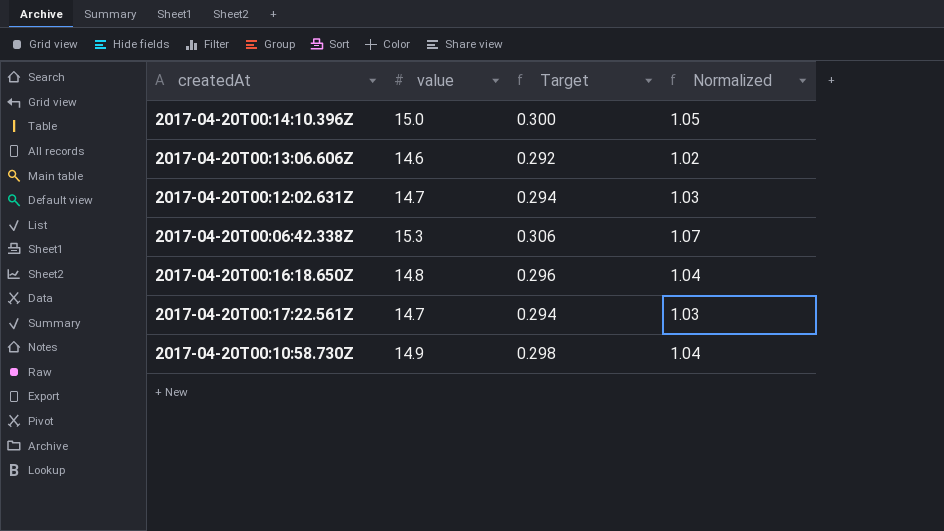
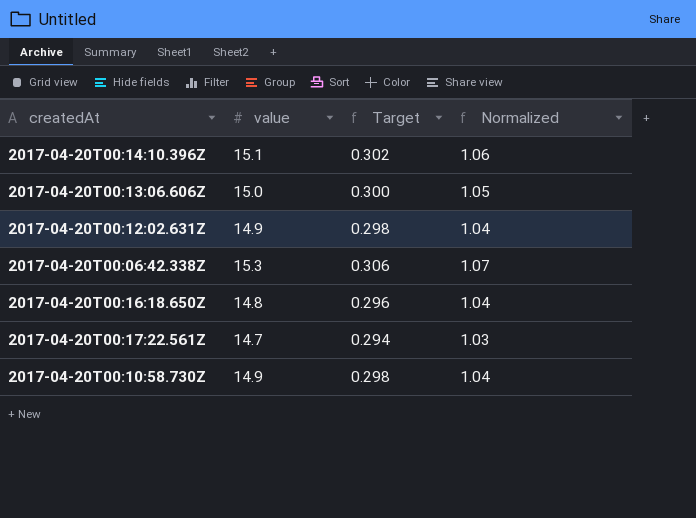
2017-04-20T00:14:10.396Z | value: 15.0 -> 15.1
2017-04-20T00:14:10.396Z | Target: 0.300 -> 0.302
2017-04-20T00:14:10.396Z | Normalized: 1.05 -> 1.06
2017-04-20T00:13:06.606Z | value: 14.6 -> 15.0
2017-04-20T00:13:06.606Z | Target: 0.292 -> 0.300
2017-04-20T00:13:06.606Z | Normalized: 1.02 -> 1.05
2017-04-20T00:12:02.631Z | value: 14.7 -> 14.9
2017-04-20T00:12:02.631Z | Target: 0.294 -> 0.298
2017-04-20T00:12:02.631Z | Normalized: 1.03 -> 1.04

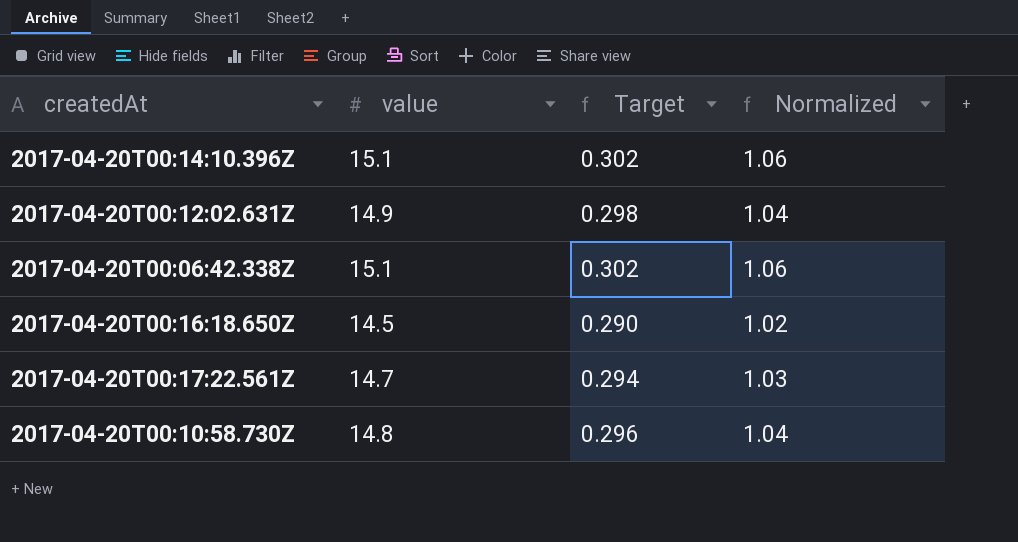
row 2017-04-20T00:13:06.606Z: 15.0 | 0.300 | 1.05 -> none
2017-04-20T00:06:42.338Z | value: 15.3 -> 15.1
2017-04-20T00:06:42.338Z | Target: 0.306 -> 0.302
2017-04-20T00:06:42.338Z | Normalized: 1.07 -> 1.06
2017-04-20T00:16:18.650Z | value: 14.8 -> 14.5
2017-04-20T00:16:18.650Z | Target: 0.296 -> 0.290
2017-04-20T00:16:18.650Z | Normalized: 1.04 -> 1.02
2017-04-20T00:10:58.730Z | value: 14.9 -> 14.8
2017-04-20T00:10:58.730Z | Target: 0.298 -> 0.296

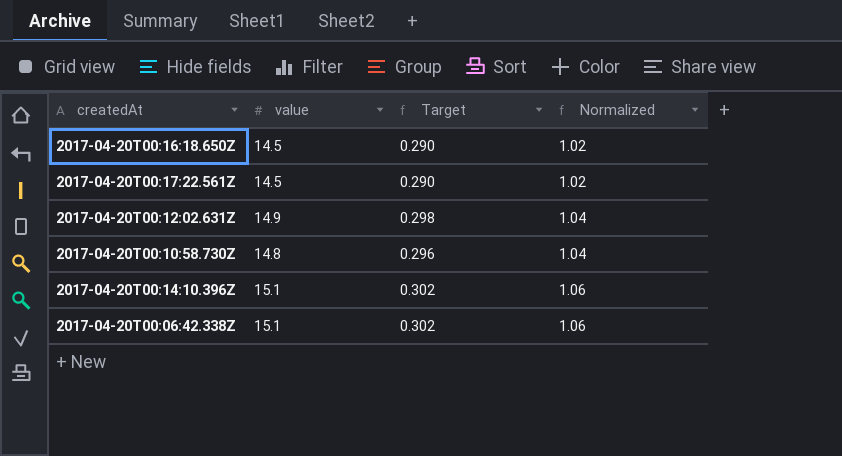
row order: none -> Normalized ascending
2017-04-20T00:17:22.561Z | value: 14.7 -> 14.5
2017-04-20T00:17:22.561Z | Target: 0.294 -> 0.290
2017-04-20T00:17:22.561Z | Normalized: 1.03 -> 1.02

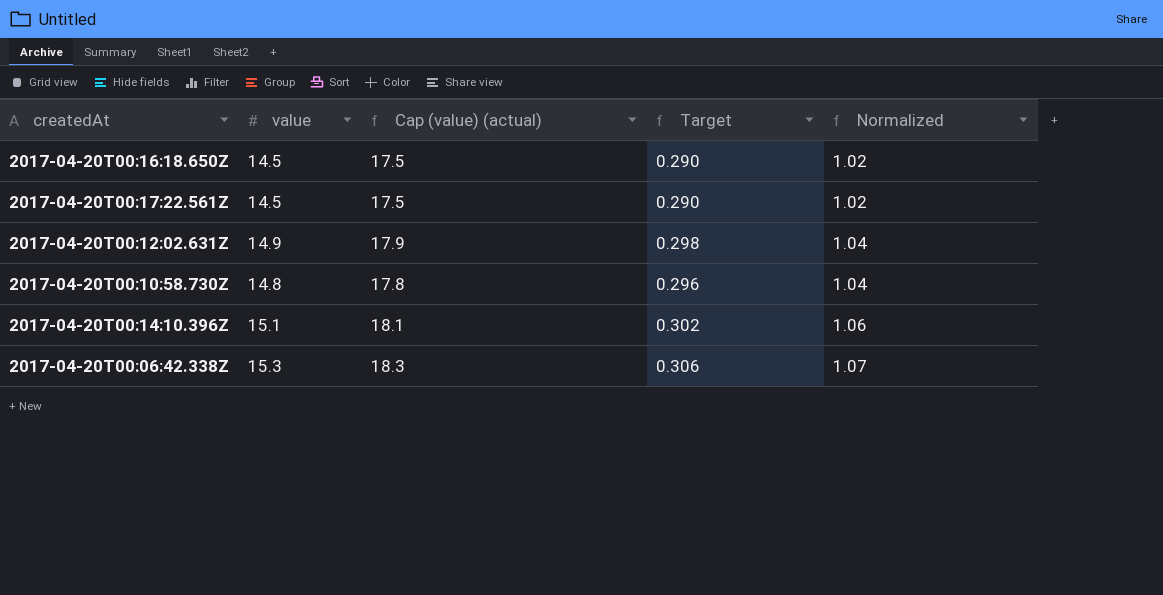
column Cap (value) (actual) | formula: none -> [value] + 3
2017-04-20T00:06:42.338Z | value: 15.1 -> 15.3
2017-04-20T00:06:42.338Z | Target: 0.302 -> 0.306
2017-04-20T00:06:42.338Z | Normalized: 1.06 -> 1.07

